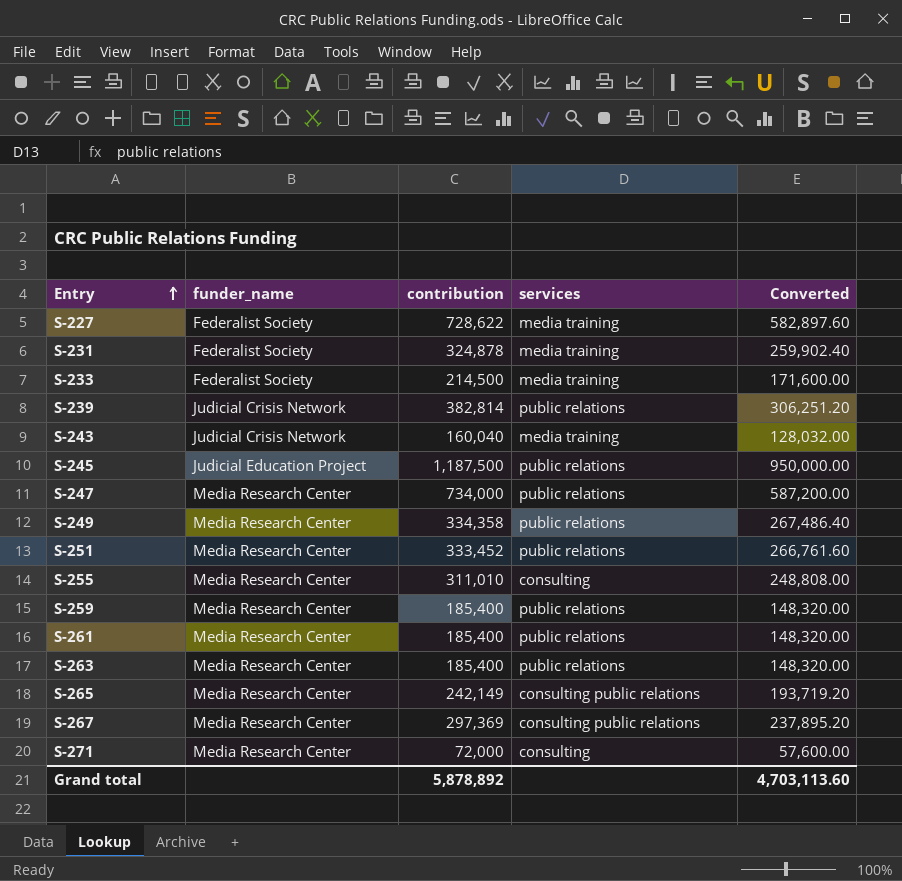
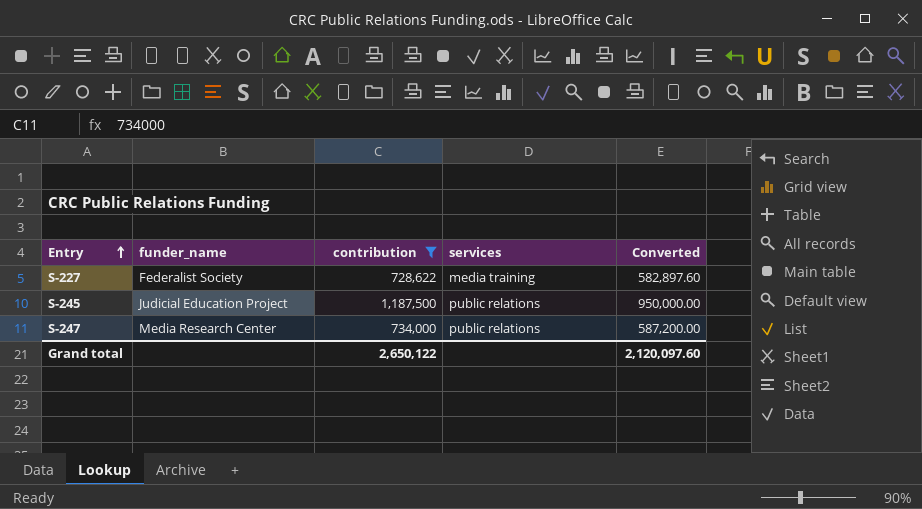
filter: none -> contribution >= 728,622
Grand total | contribution: 5,878,892 -> 2,650,122
Grand total | Converted: 4,703,113.60 -> 2,120,097.60

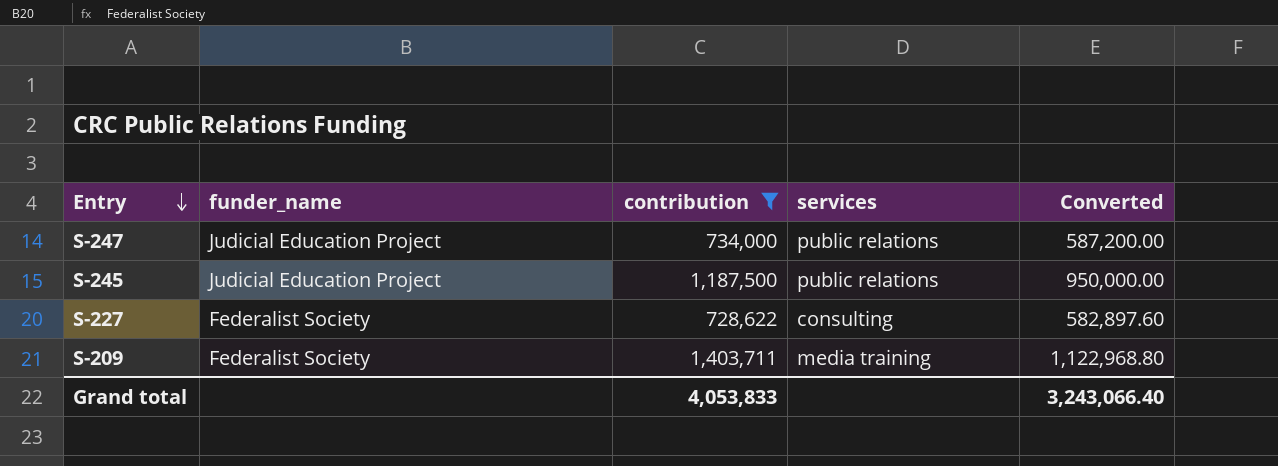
row order: Entry ascending -> Entry descending
S-247 | funder_name: Media Research Center -> Judicial Education Project
S-227 | services: media training -> consulting
row S-209: none -> Federalist Society | 1,403,711 | media training | 1,122,968.80
Grand total | contribution: 2,650,122 -> 4,053,833
Grand total | Converted: 2,120,097.60 -> 3,243,066.40

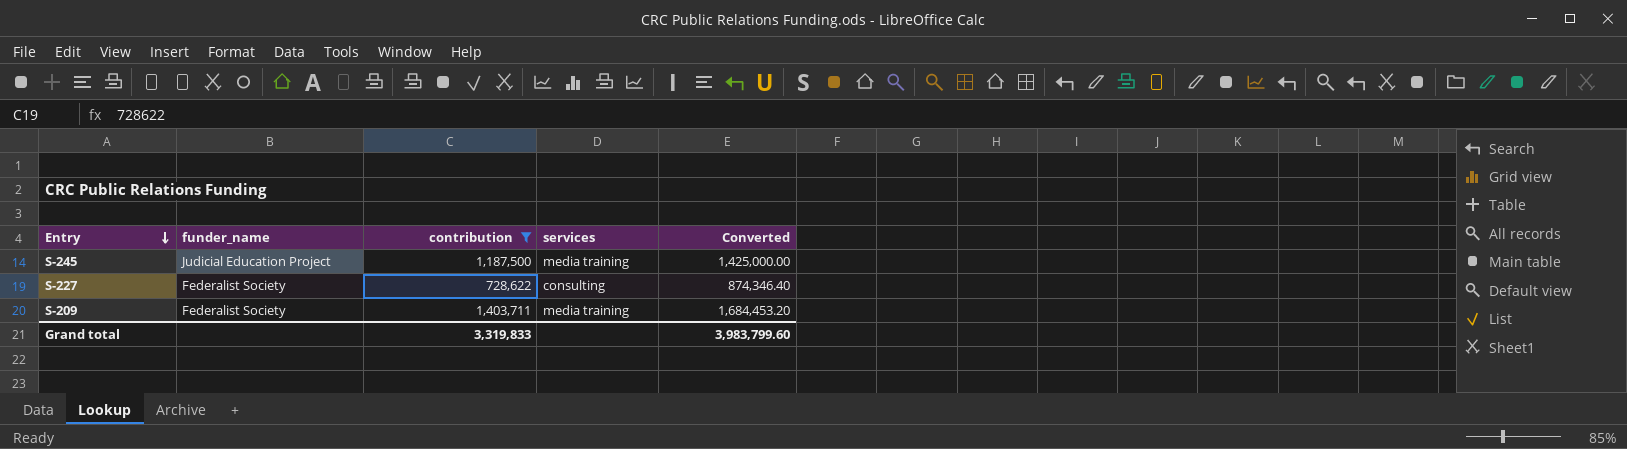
column Converted | formula: [contribution] * 0.8 -> [contribution] * 1.2
row S-247: Judicial Education Project | 734,000 | public relations | 587,200.00 -> none
S-245 | services: public relations -> media training
Grand total | contribution: 4,053,833 -> 3,319,833
Grand total | Converted: 3,243,066.40 -> 3,983,799.60

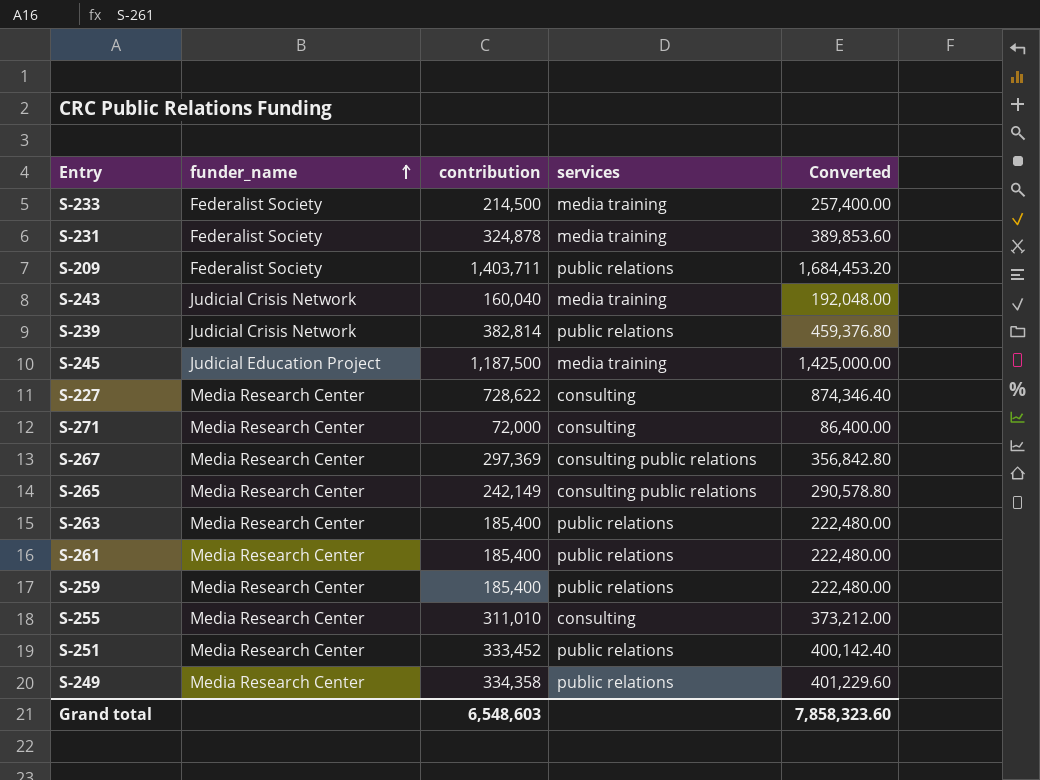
filter: contribution >= 728,622 -> none
row order: Entry descending -> funder_name ascending
S-209 | services: media training -> public relations
S-227 | funder_name: Federalist Society -> Media Research Center
Grand total | contribution: 3,319,833 -> 6,548,603
Grand total | Converted: 3,983,799.60 -> 7,858,323.60

